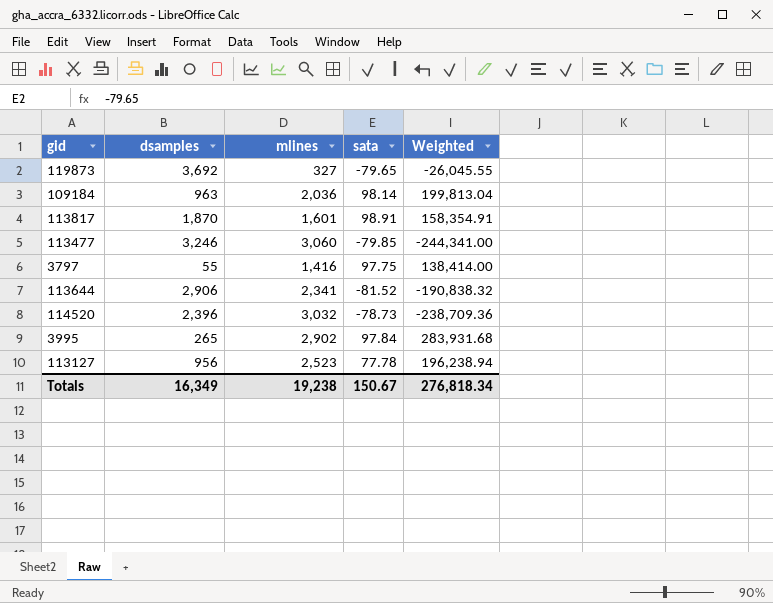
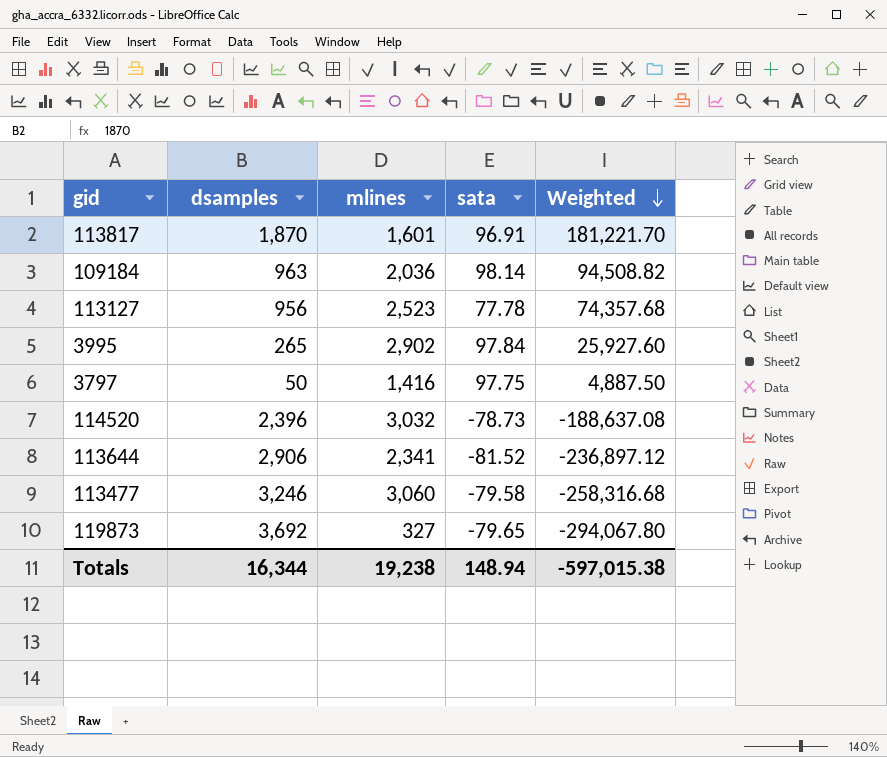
row order: none -> Weighted descending
column Weighted | formula: [mlines] * [sata] -> [dsamples] * [sata]
113817 | sata: 98.91 -> 96.91
3797 | dsamples: 55 -> 50
113477 | sata: -79.85 -> -79.58
Totals | dsamples: 16,349 -> 16,344
Totals | sata: 150.67 -> 148.94
Totals | Weighted: 276,818.34 -> -597,015.38

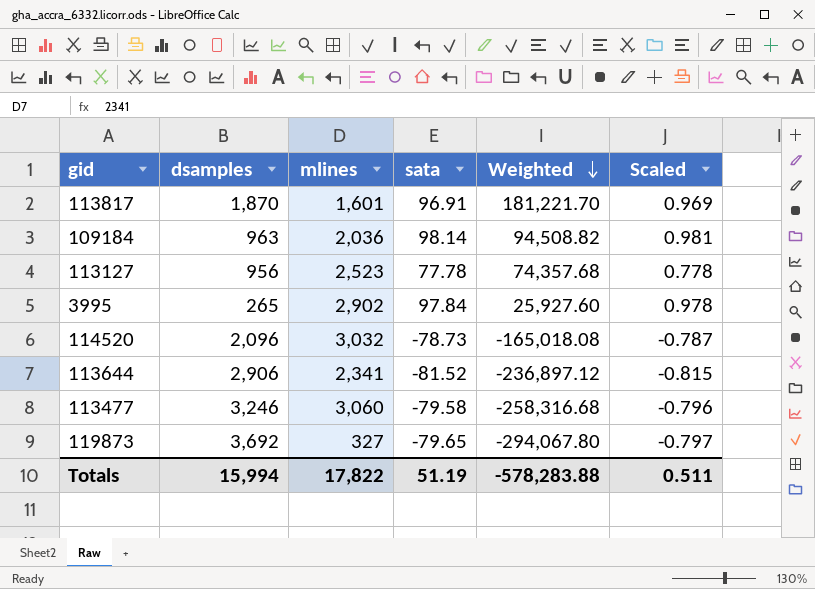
column Scaled | formula: none -> [sata] * 0.01
row 3797: 50 | 1,416 | 97.75 | 4,887.50 -> none
114520 | dsamples: 2,396 -> 2,096
114520 | Weighted: -188,637.08 -> -165,018.08
Totals | dsamples: 16,344 -> 15,994
Totals | mlines: 19,238 -> 17,822
Totals | sata: 148.94 -> 51.19
Totals | Weighted: -597,015.38 -> -578,283.88

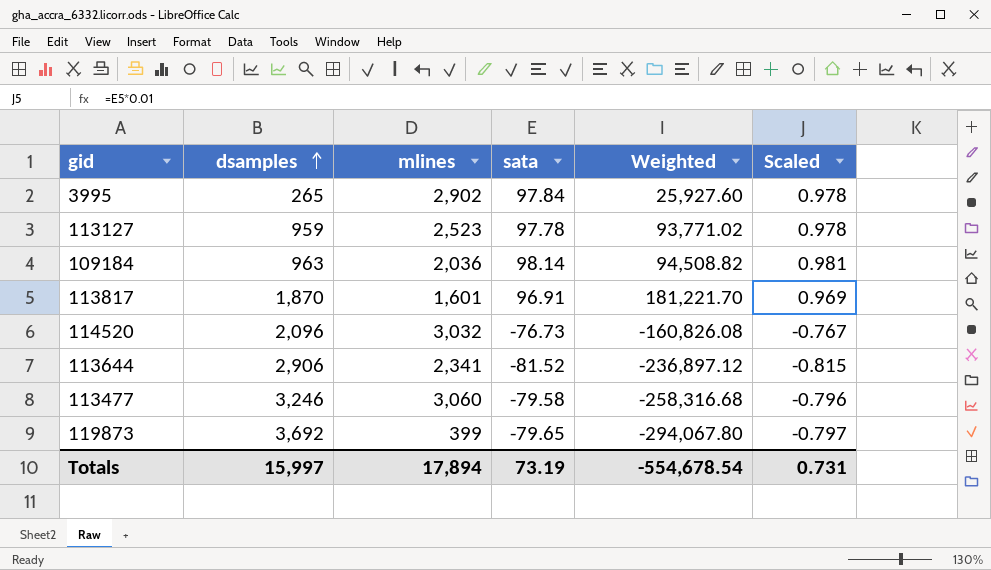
row order: Weighted descending -> dsamples ascending
113127 | dsamples: 956 -> 959
113127 | sata: 77.78 -> 97.78
113127 | Weighted: 74,357.68 -> 93,771.02
113127 | Scaled: 0.778 -> 0.978
114520 | sata: -78.73 -> -76.73
114520 | Weighted: -165,018.08 -> -160,826.08
114520 | Scaled: -0.787 -> -0.767
119873 | mlines: 327 -> 399
Totals | dsamples: 15,994 -> 15,997
Totals | mlines: 17,822 -> 17,894
Totals | sata: 51.19 -> 73.19
Totals | Weighted: -578,283.88 -> -554,678.54
Totals | Scaled: 0.511 -> 0.731

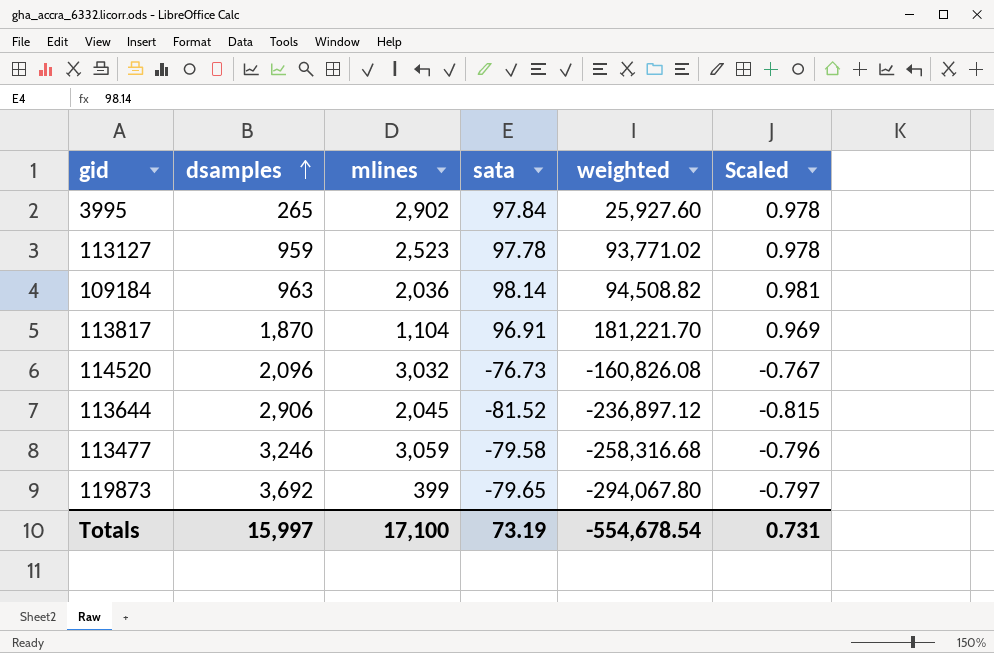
column name: Weighted -> weighted
113817 | mlines: 1,601 -> 1,104
113644 | mlines: 2,341 -> 2,045
113477 | mlines: 3,060 -> 3,059
Totals | mlines: 17,894 -> 17,100

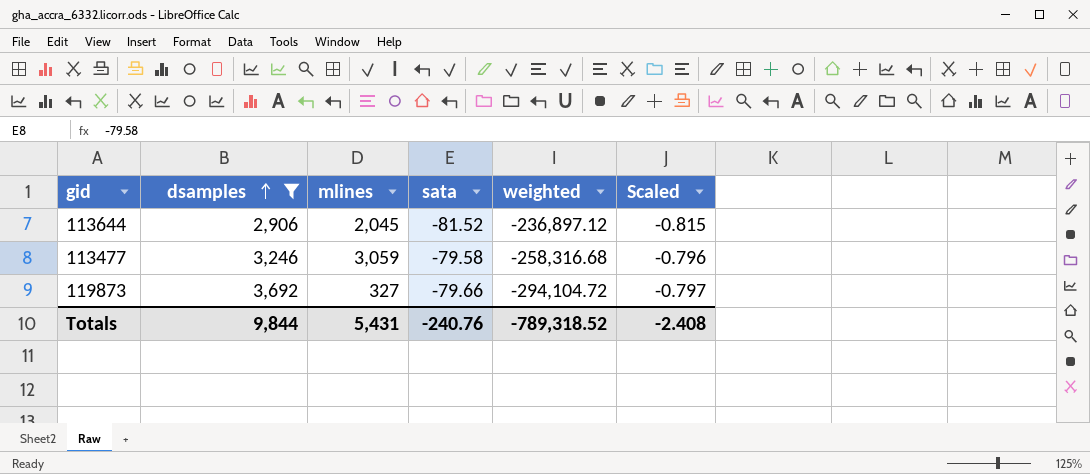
filter: none -> dsamples >= 2,906
119873 | mlines: 399 -> 327
119873 | sata: -79.65 -> -79.66
119873 | weighted: -294,067.80 -> -294,104.72
Totals | dsamples: 15,997 -> 9,844
Totals | mlines: 17,100 -> 5,431
Totals | sata: 73.19 -> -240.76
Totals | weighted: -554,678.54 -> -789,318.52
Totals | Scaled: 0.731 -> -2.408

